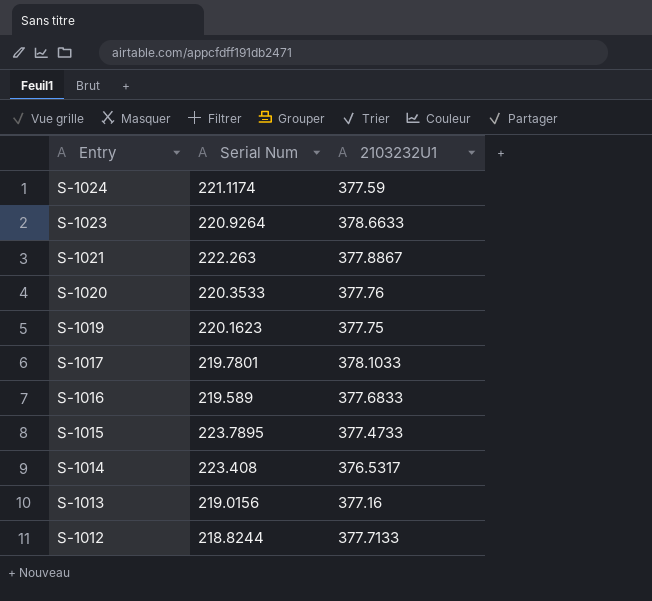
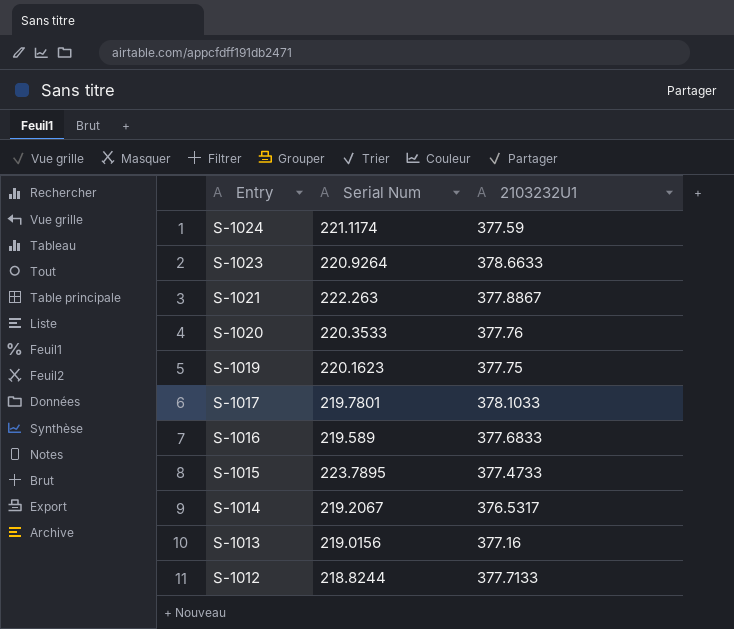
S-1014 | Serial Num: 223.408 -> 219.2067

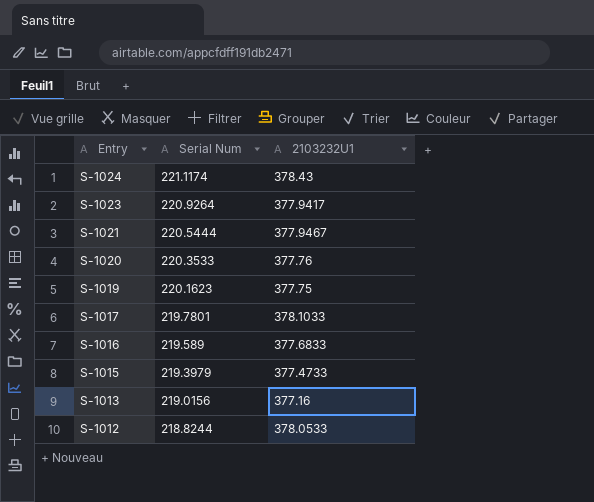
row S-1014: 219.2067 | 376.5317 -> none
S-1024 | 2103232U1: 377.59 -> 378.43
S-1023 | 2103232U1: 378.6633 -> 377.9417
S-1021 | Serial Num: 222.263 -> 220.5444
S-1021 | 2103232U1: 377.8867 -> 377.9467
S-1015 | Serial Num: 223.7895 -> 219.3979
S-1012 | 2103232U1: 377.7133 -> 378.0533

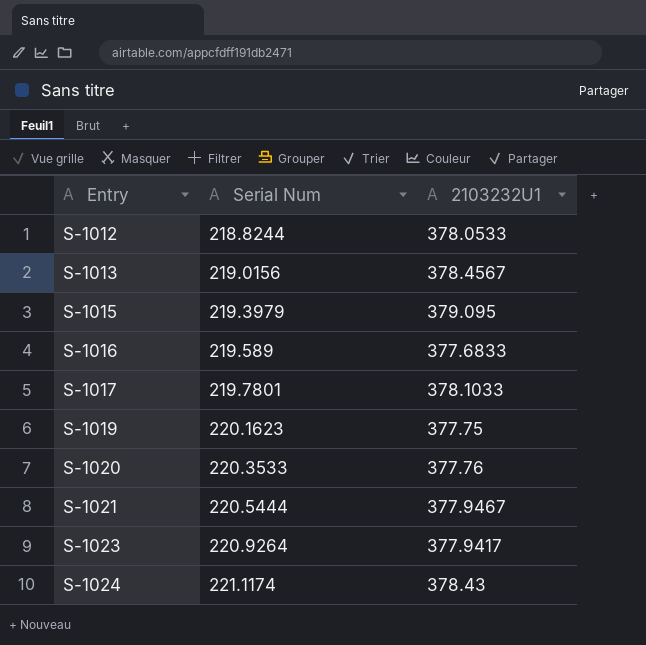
row order: Entry descending -> Entry ascending
S-1013 | 2103232U1: 377.16 -> 378.4567
S-1015 | 2103232U1: 377.4733 -> 379.095

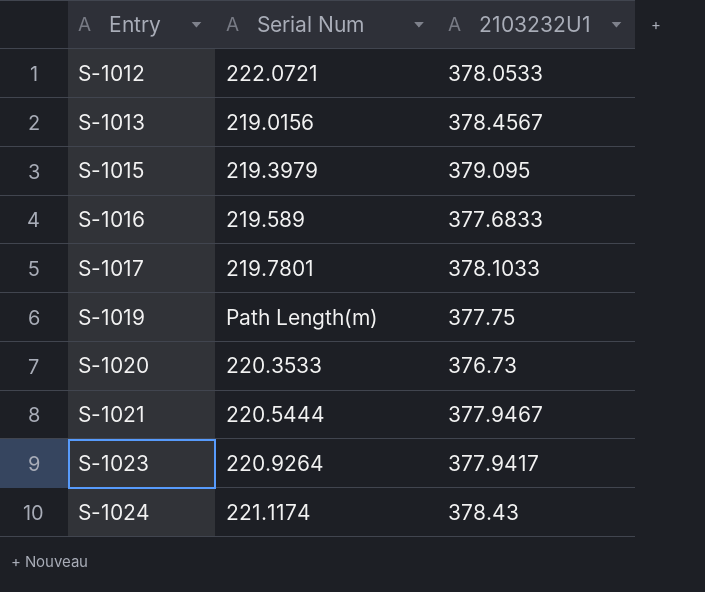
S-1012 | Serial Num: 218.8244 -> 222.0721
S-1019 | Serial Num: 220.1623 -> Path Length(m)
S-1020 | 2103232U1: 377.76 -> 376.73

